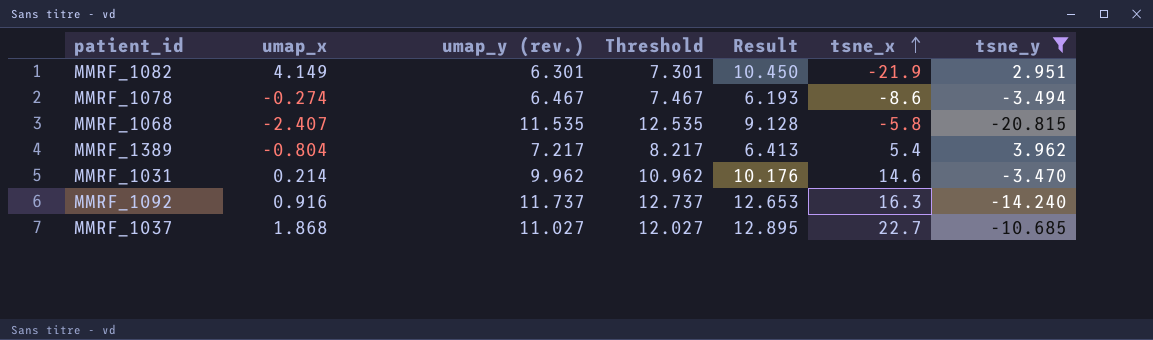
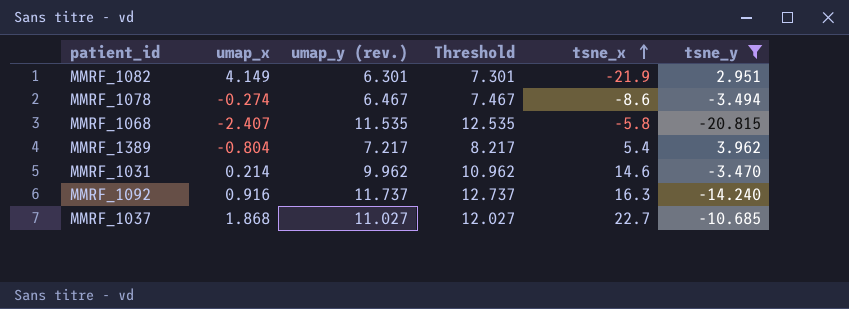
column Result | formula: [umap_x] + [umap_y (rev.)] -> none

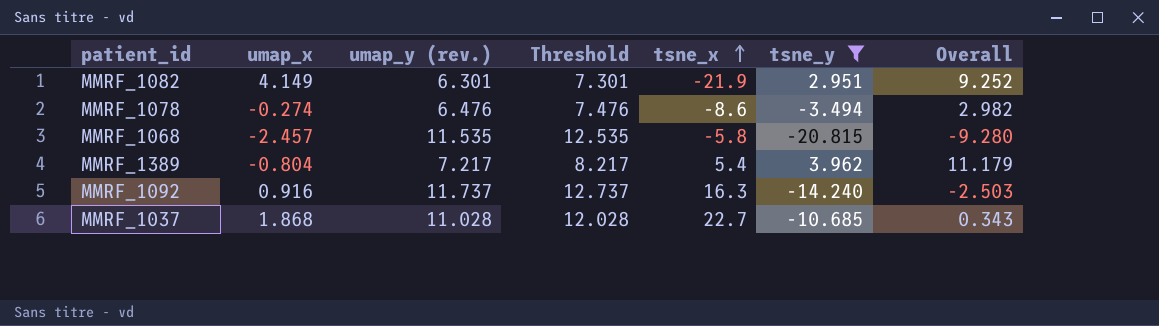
column Overall | formula: none -> [umap_y (rev.)] + [tsne_y]
row MMRF_1031: 0.214 | 9.962 | 10.962 | 14.6 | -3.470 -> none
MMRF_1078 | umap_y (rev.): 6.467 -> 6.476
MMRF_1078 | Threshold: 7.467 -> 7.476
MMRF_1068 | umap_x: -2.407 -> -2.457
MMRF_1037 | umap_y (rev.): 11.027 -> 11.028
MMRF_1037 | Threshold: 12.027 -> 12.028

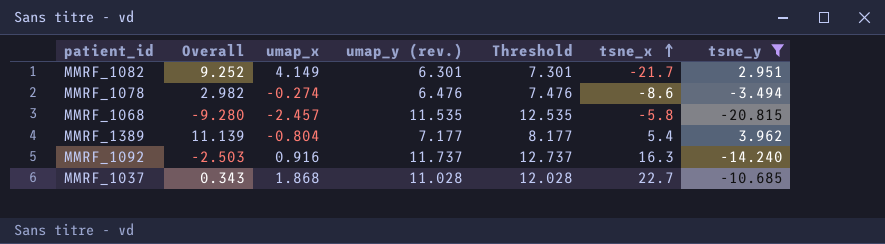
column Overall | position: 7 -> 2
MMRF_1082 | tsne_x: -21.9 -> -21.7
MMRF_1389 | Overall: 11.179 -> 11.139
MMRF_1389 | umap_y (rev.): 7.217 -> 7.177
MMRF_1389 | Threshold: 8.217 -> 8.177

